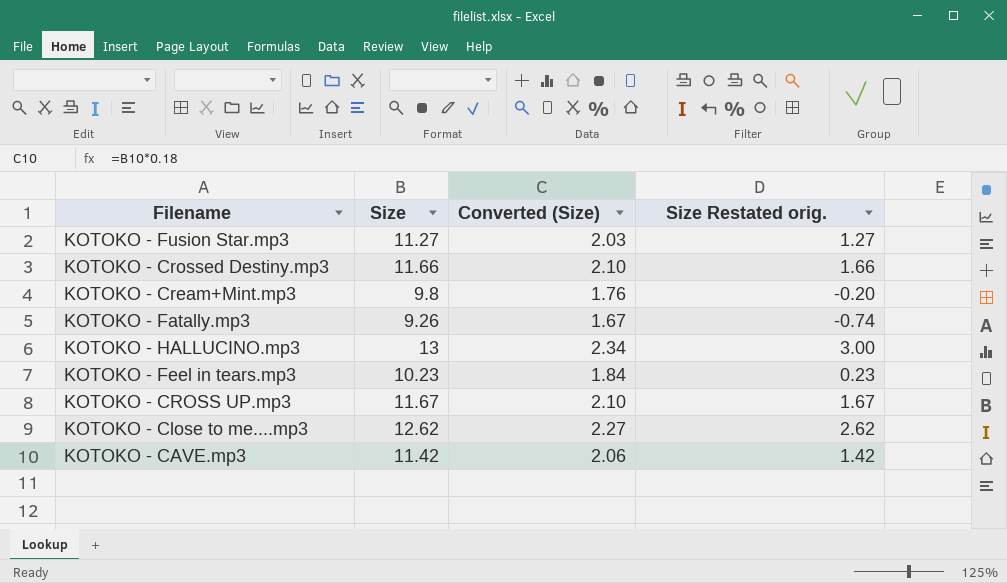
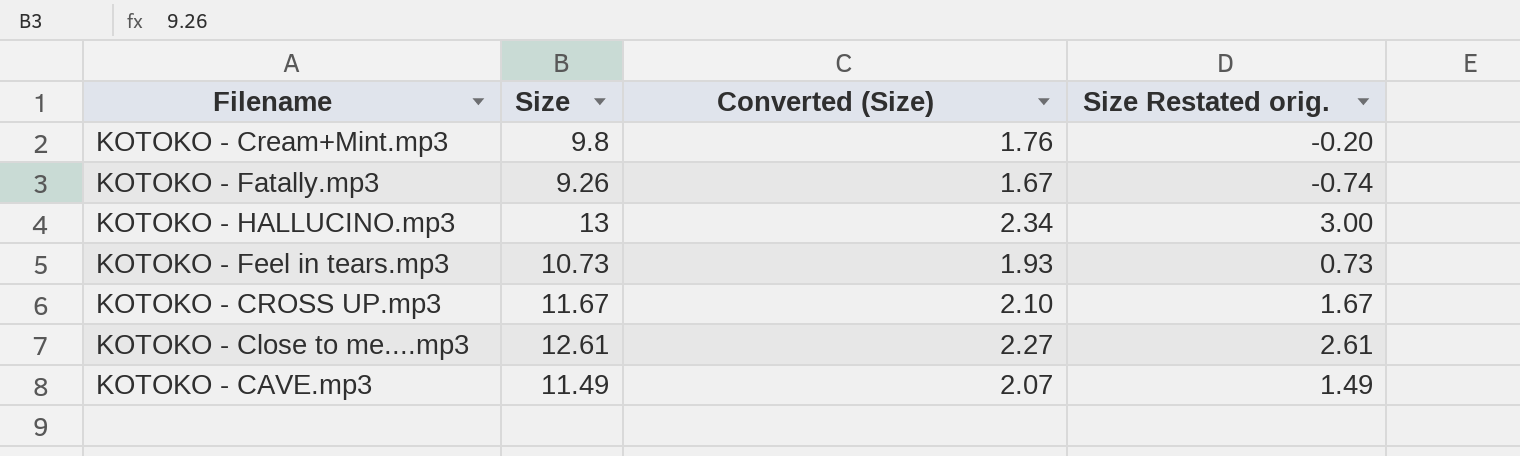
row KOTOKO - Fusion Star.mp3: 11.27 | 2.03 | 1.27 -> none
row KOTOKO - Crossed Destiny.mp3: 11.66 | 2.10 | 1.66 -> none
KOTOKO - Feel in tears.mp3 | Size: 10.23 -> 10.73
KOTOKO - Feel in tears.mp3 | Converted (Size): 1.84 -> 1.93
KOTOKO - Feel in tears.mp3 | Size Restated orig.: 0.23 -> 0.73
KOTOKO - Close to me....mp3 | Size: 12.62 -> 12.61
KOTOKO - Close to me....mp3 | Size Restated orig.: 2.62 -> 2.61
KOTOKO - CAVE.mp3 | Size: 11.42 -> 11.49
KOTOKO - CAVE.mp3 | Converted (Size): 2.06 -> 2.07
KOTOKO - CAVE.mp3 | Size Restated orig.: 1.42 -> 1.49

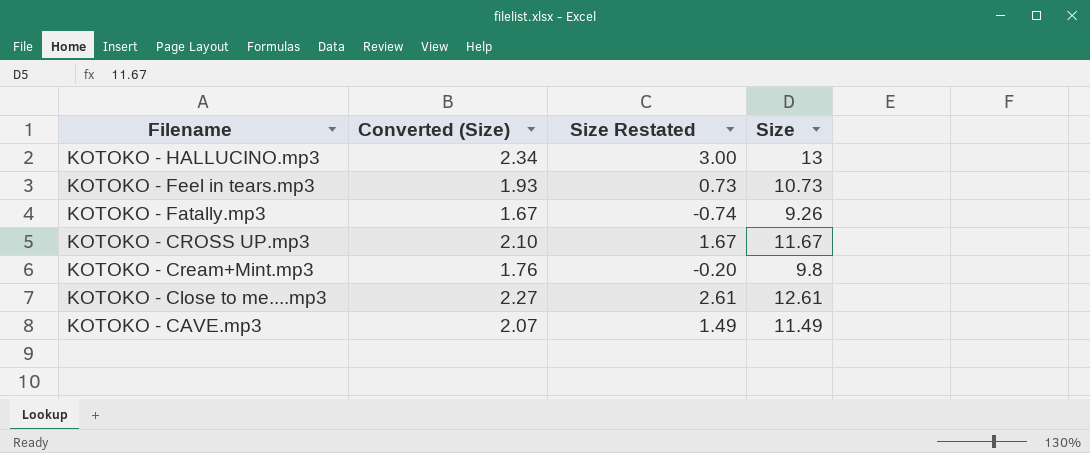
row order: none -> Filename descending
column name: Size Restated orig. -> Size Restated
column Size | position: 2 -> 4

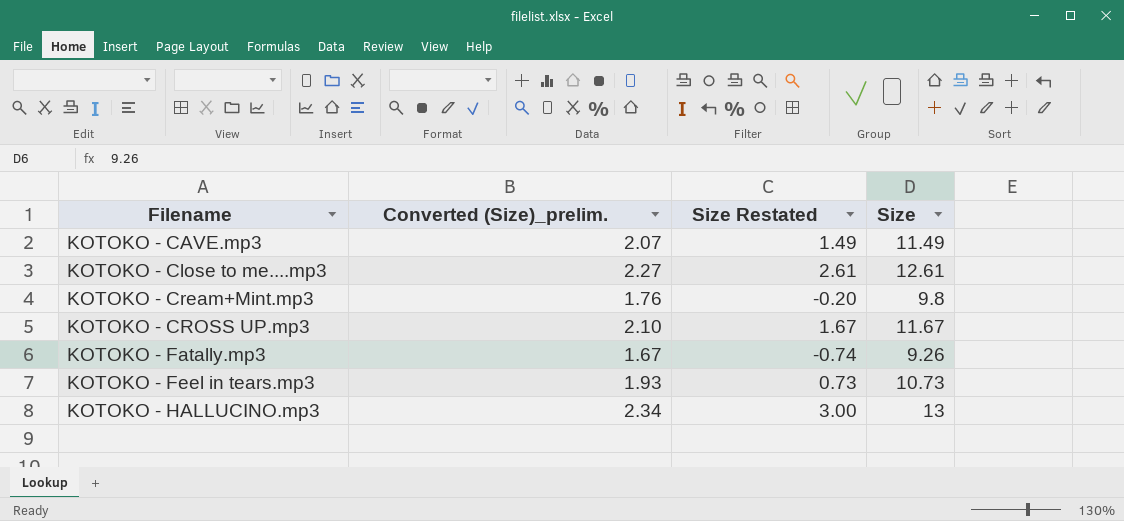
row order: Filename descending -> Filename ascending
column name: Converted (Size) -> Converted (Size)_prelim.

